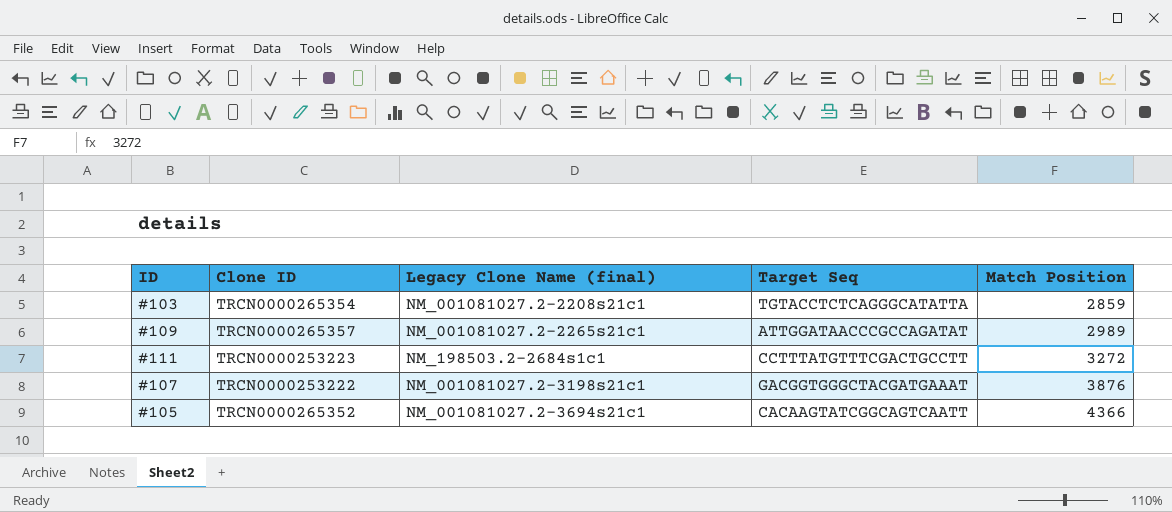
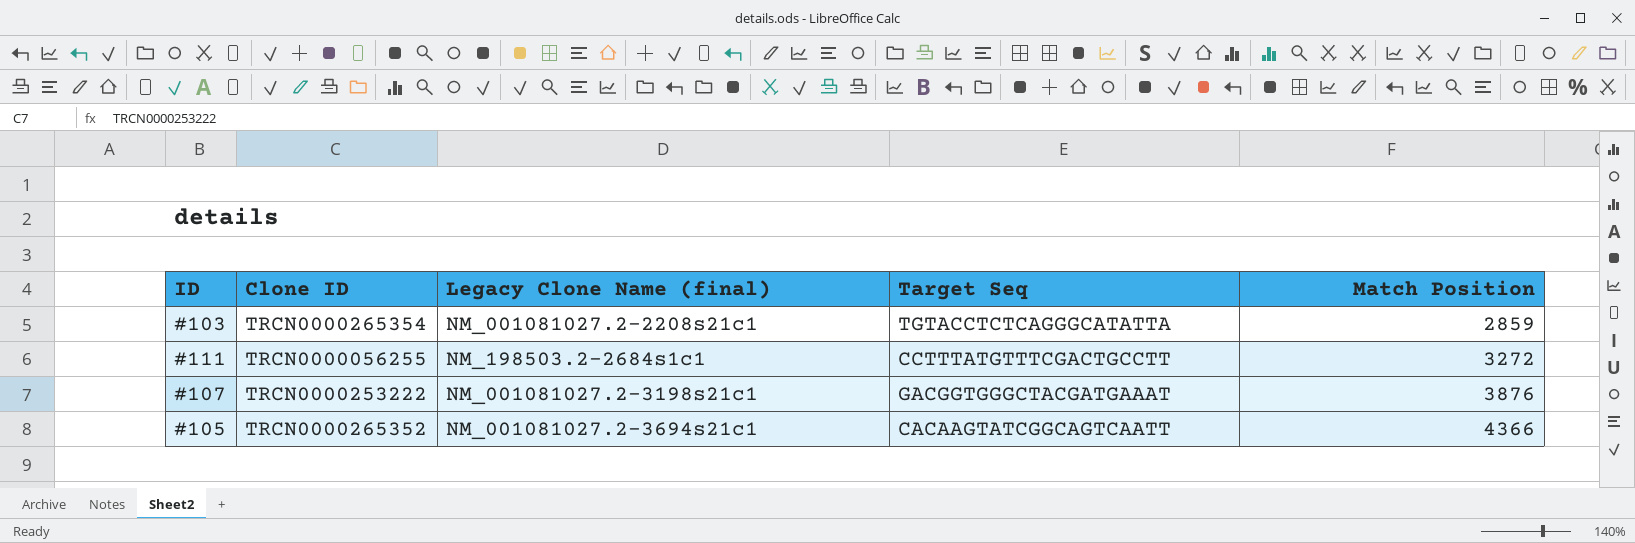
row #109: TRCN0000265357 | NM_001081027.2-2265s21c1 | ATTGGATAACCCGCCAGATAT | 2989 -> none
#111 | Clone ID: TRCN0000253223 -> TRCN0000056255

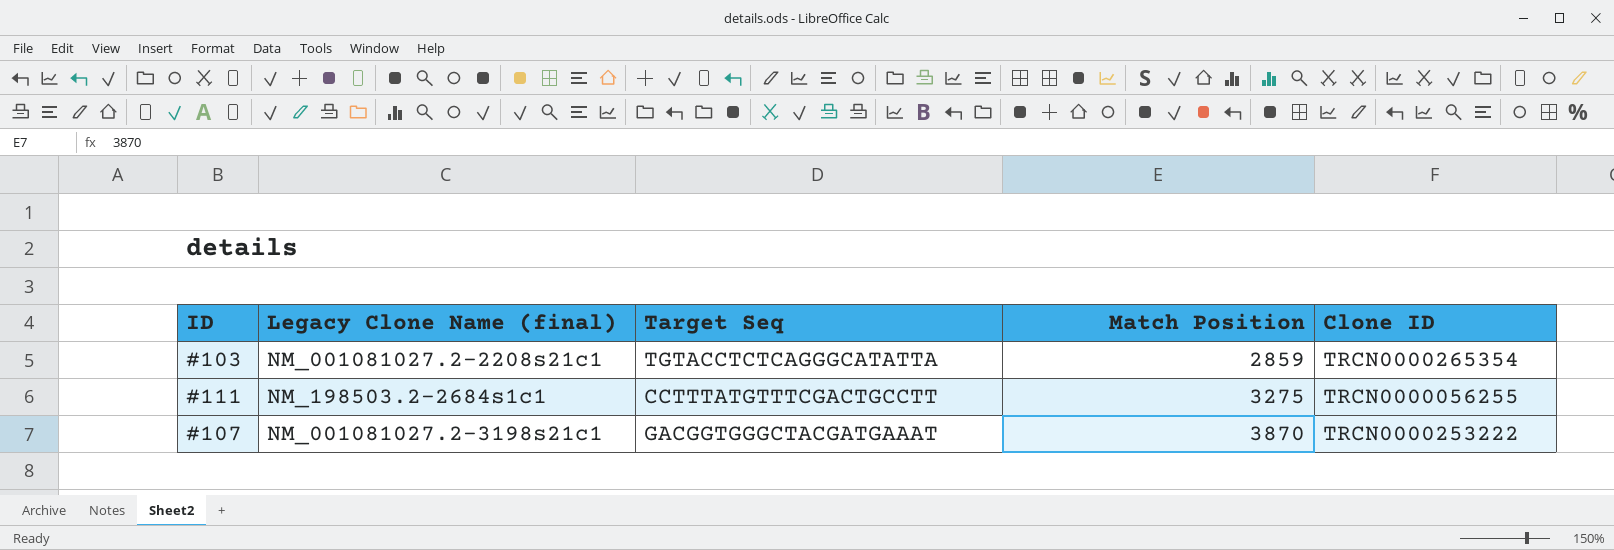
column Clone ID | position: 2 -> 5
row #105: TRCN0000265352 | NM_001081027.2-3694s21c1 | CACAAGTATCGGCAGTCAATT | 4366 -> none
#111 | Match Position: 3272 -> 3275
#107 | Match Position: 3876 -> 3870

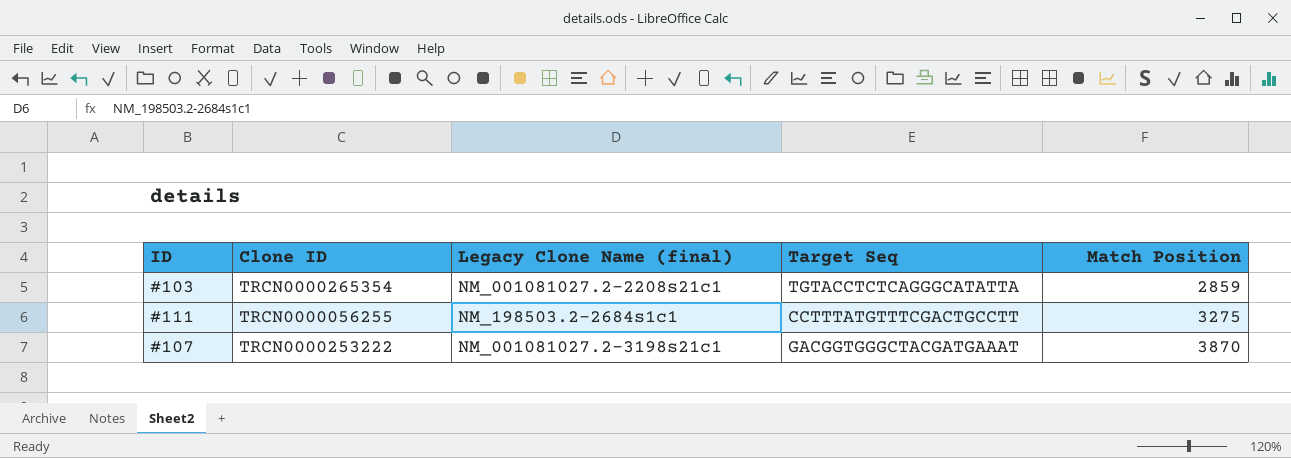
column Clone ID | position: 5 -> 2

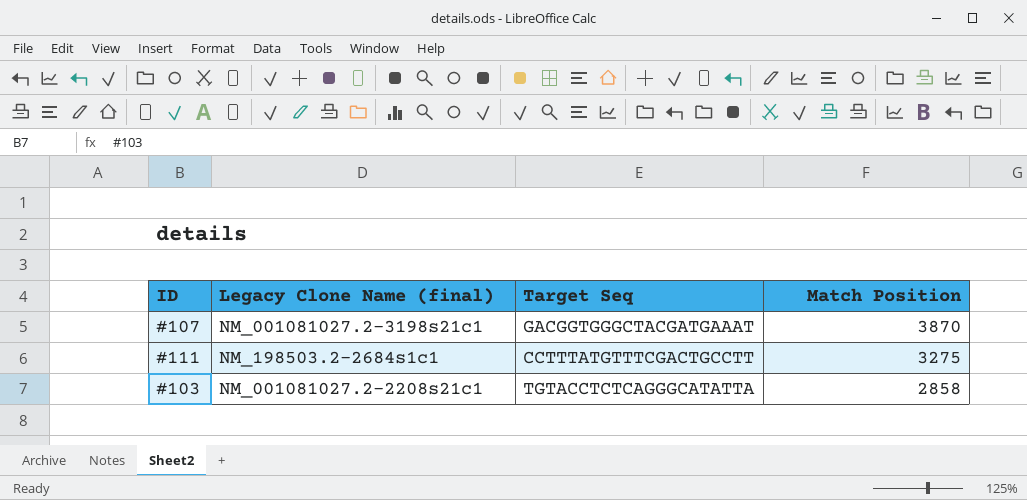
row order: Match Position ascending -> Match Position descending
column Clone ID | position: 2 -> none
#103 | Match Position: 2859 -> 2858

